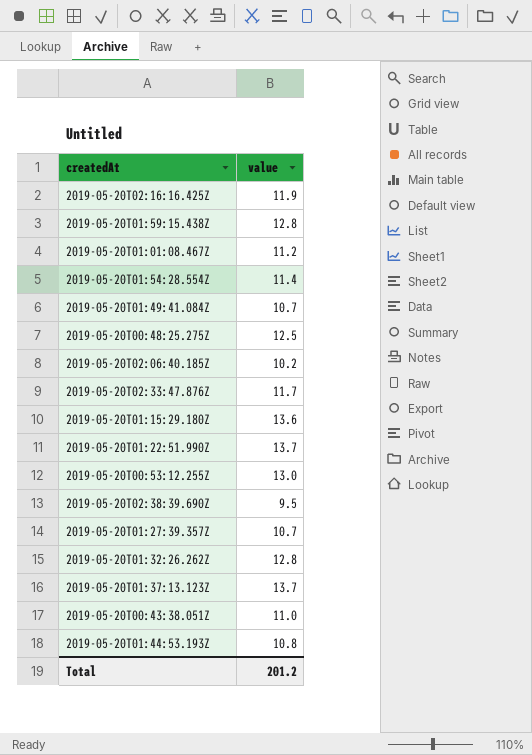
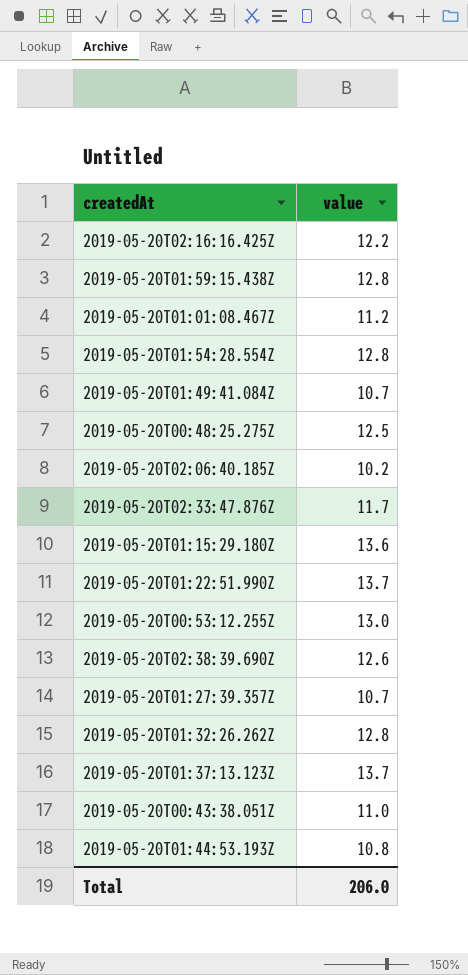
2019-05-20T02:16:16.425Z | value: 11.9 -> 12.2
2019-05-20T01:54:28.554Z | value: 11.4 -> 12.8
2019-05-20T02:38:39.690Z | value: 9.5 -> 12.6
Total | value: 201.2 -> 206.0

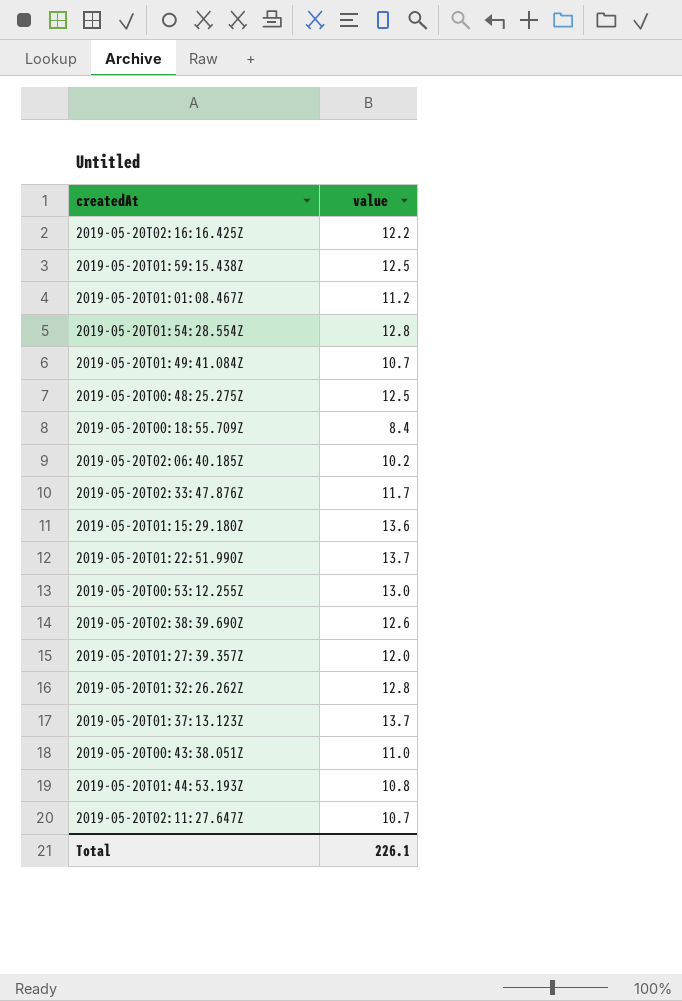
2019-05-20T01:59:15.438Z | value: 12.8 -> 12.5
row 2019-05-20T00:18:55.709Z: none -> 8.4
2019-05-20T01:27:39.357Z | value: 10.7 -> 12.0
row 2019-05-20T02:11:27.647Z: none -> 10.7
Total | value: 206.0 -> 226.1

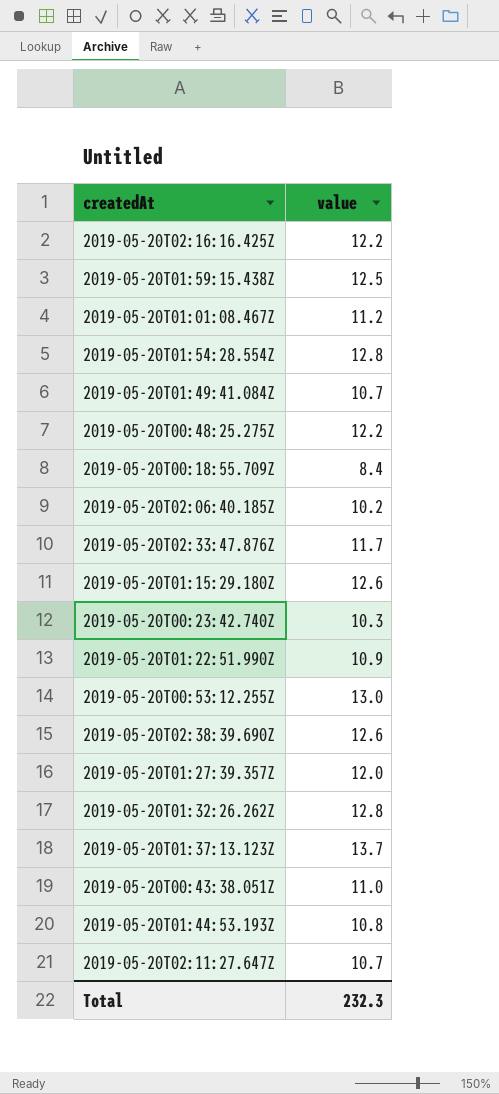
2019-05-20T00:48:25.275Z | value: 12.5 -> 12.2
2019-05-20T01:15:29.180Z | value: 13.6 -> 12.6
row 2019-05-20T00:23:42.740Z: none -> 10.3
2019-05-20T01:22:51.990Z | value: 13.7 -> 10.9
Total | value: 226.1 -> 232.3

